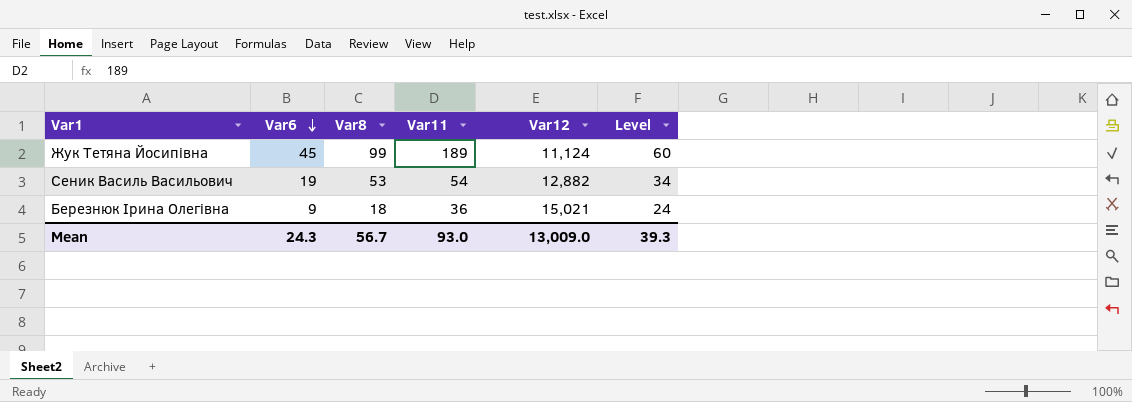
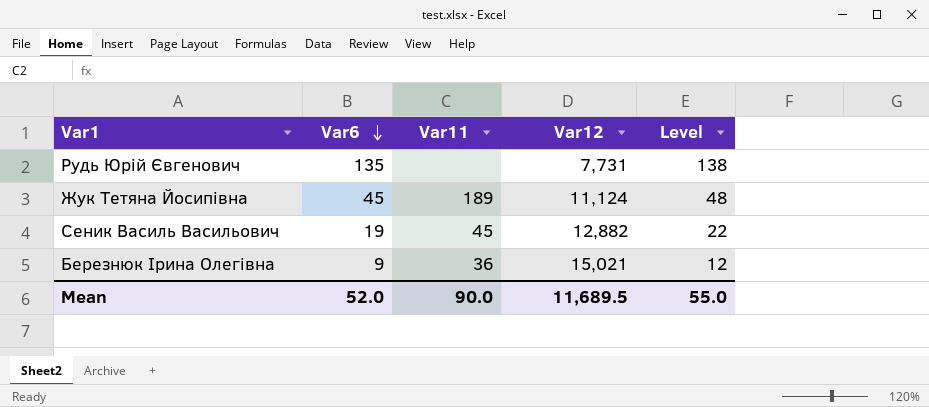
column Var8 | position: 3 -> none
column Level | formula: [Var6] + 15 -> [Var6] + 3
row Рудь Юрій Євгенович: none -> 135 | none | 7,731 | 138
Сеник Василь Васильович | Var11: 54 -> 45
Mean | Var6: 24.3 -> 52.0
Mean | Var11: 93.0 -> 90.0
Mean | Var12: 13,009.0 -> 11,689.5
Mean | Level: 39.3 -> 55.0

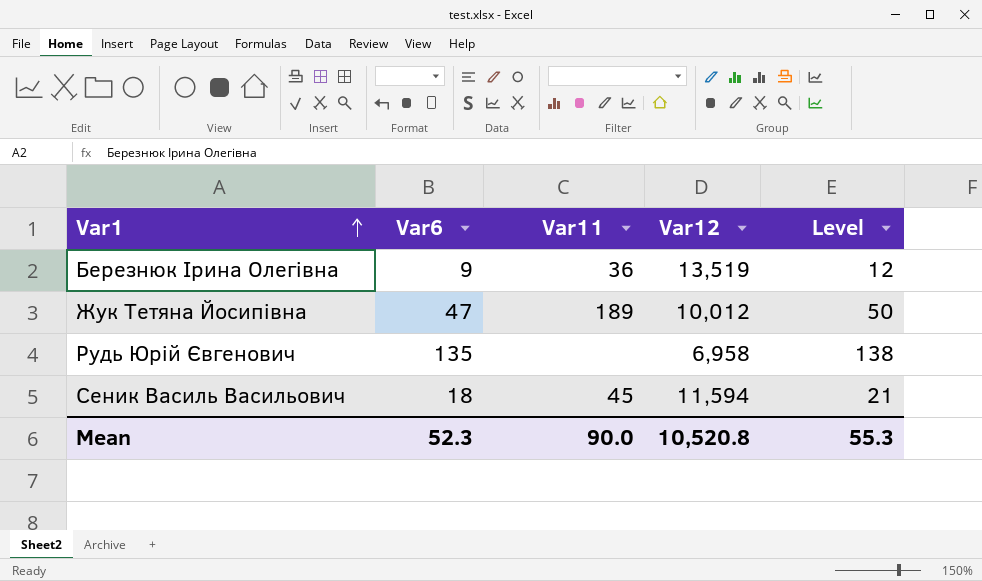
row order: Var6 descending -> Var1 ascending
Березнюк Ірина Олегівна | Var12: 15,021 -> 13,519
Жук Тетяна Йосипівна | Var6: 45 -> 47
Жук Тетяна Йосипівна | Var12: 11,124 -> 10,012
Жук Тетяна Йосипівна | Level: 48 -> 50
Рудь Юрій Євгенович | Var12: 7,731 -> 6,958
Сеник Василь Васильович | Var6: 19 -> 18
Сеник Василь Васильович | Var12: 12,882 -> 11,594
Сеник Василь Васильович | Level: 22 -> 21
Mean | Var6: 52.0 -> 52.3
Mean | Var12: 11,689.5 -> 10,520.8
Mean | Level: 55.0 -> 55.3

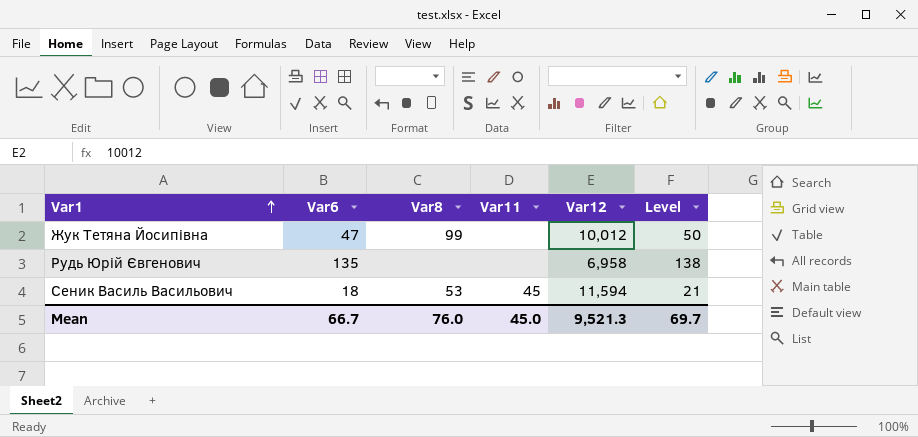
column Var8 | position: none -> 3
row Березнюк Ірина Олегівна: 9 | 36 | 13,519 | 12 -> none
Жук Тетяна Йосипівна | Var11: 189 -> none
Mean | Var6: 52.3 -> 66.7
Mean | Var11: 90.0 -> 45.0
Mean | Var12: 10,520.8 -> 9,521.3
Mean | Level: 55.3 -> 69.7

